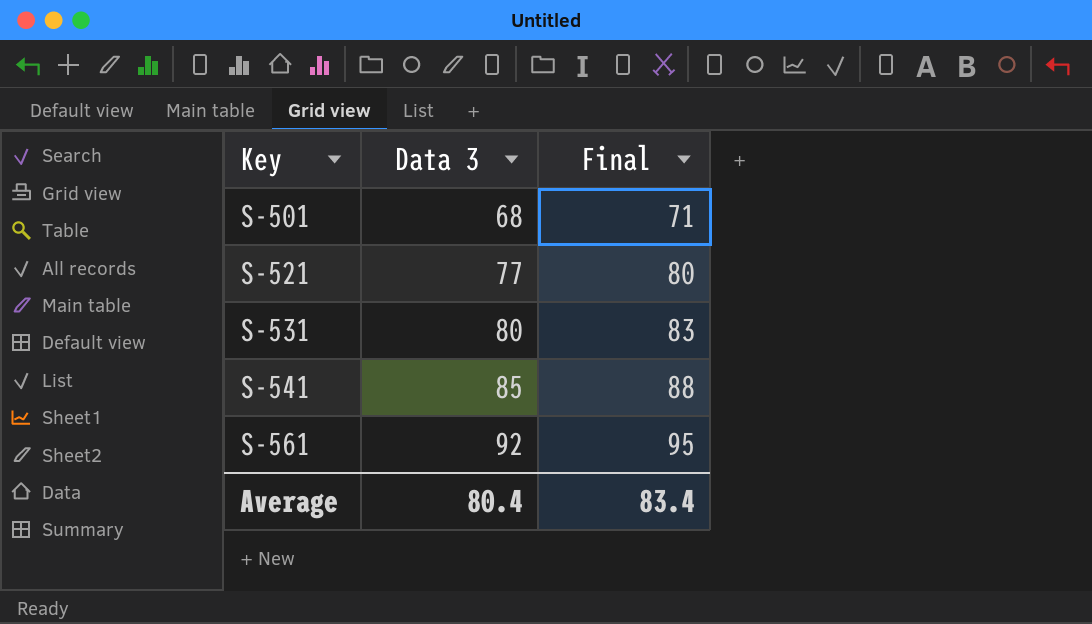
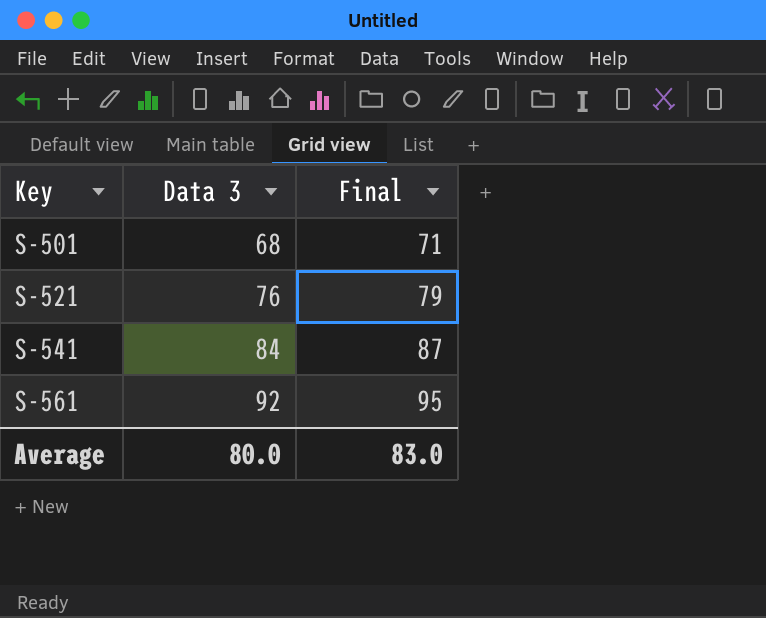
row S-531: 80 | 83 -> none
S-521 | Data 3: 77 -> 76
S-521 | Final: 80 -> 79
S-541 | Data 3: 85 -> 84
S-541 | Final: 88 -> 87
Average | Data 3: 80.4 -> 80.0
Average | Final: 83.4 -> 83.0

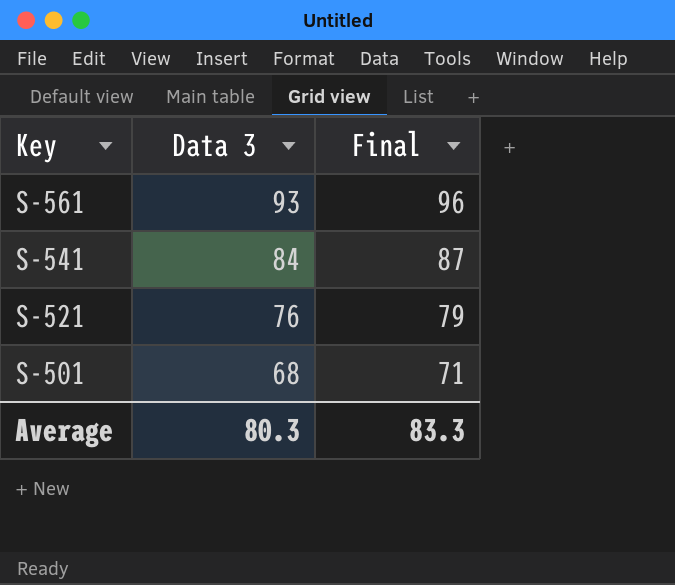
row order: Key ascending -> Key descending
S-561 | Data 3: 92 -> 93
S-561 | Final: 95 -> 96
Average | Data 3: 80.0 -> 80.3
Average | Final: 83.0 -> 83.3

